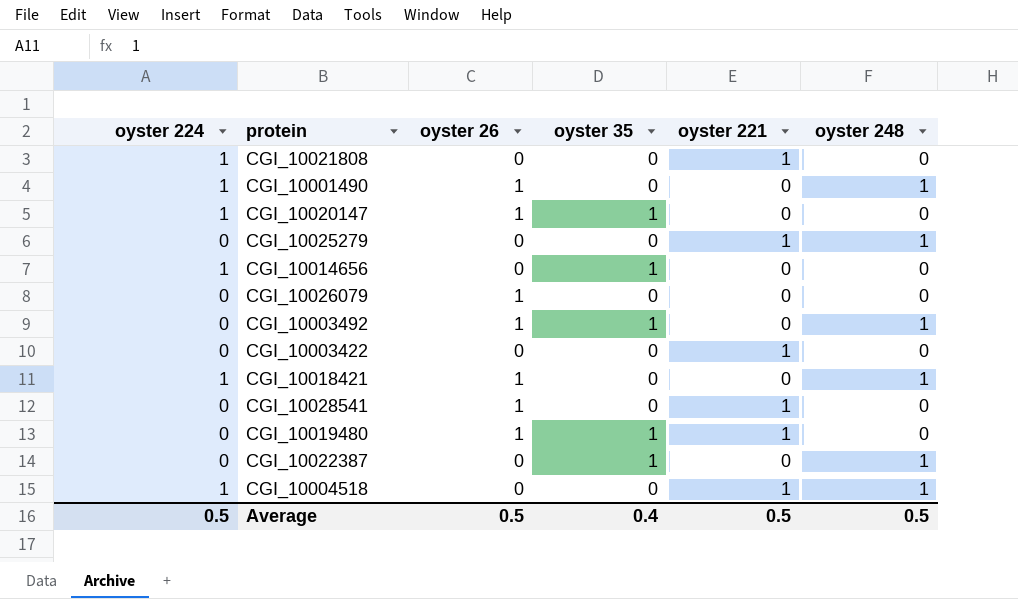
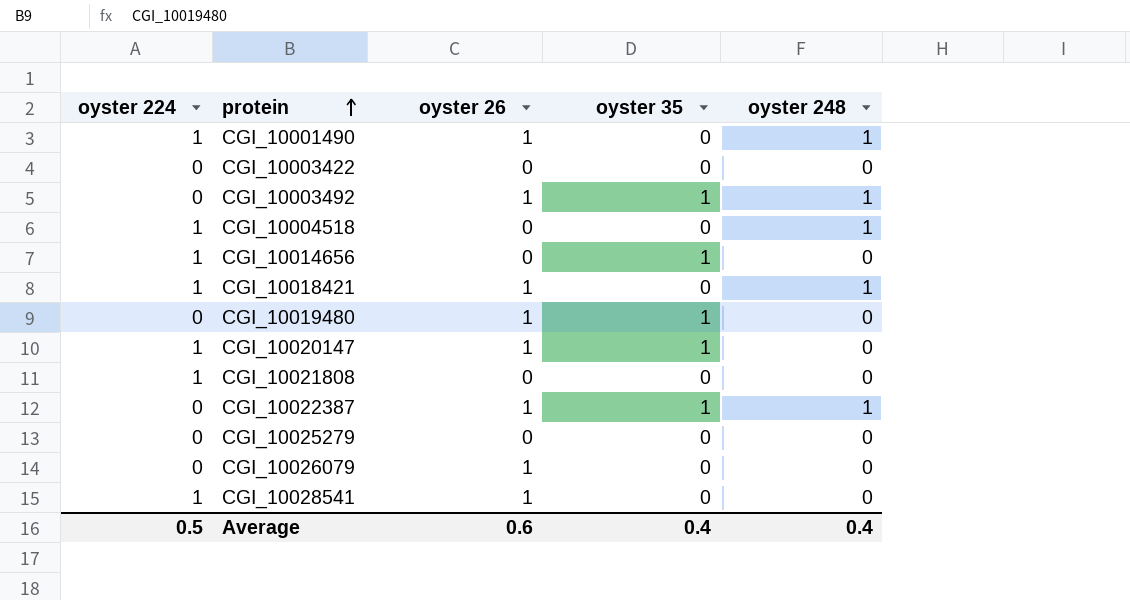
row order: none -> protein ascending
column oyster 221 | position: 5 -> none
CGI_10022387 | oyster 26: 0 -> 1
CGI_10025279 | oyster 248: 1 -> 0
CGI_10028541 | oyster 224: 0 -> 1
Average | oyster 26: 0.5 -> 0.6
Average | oyster 248: 0.5 -> 0.4

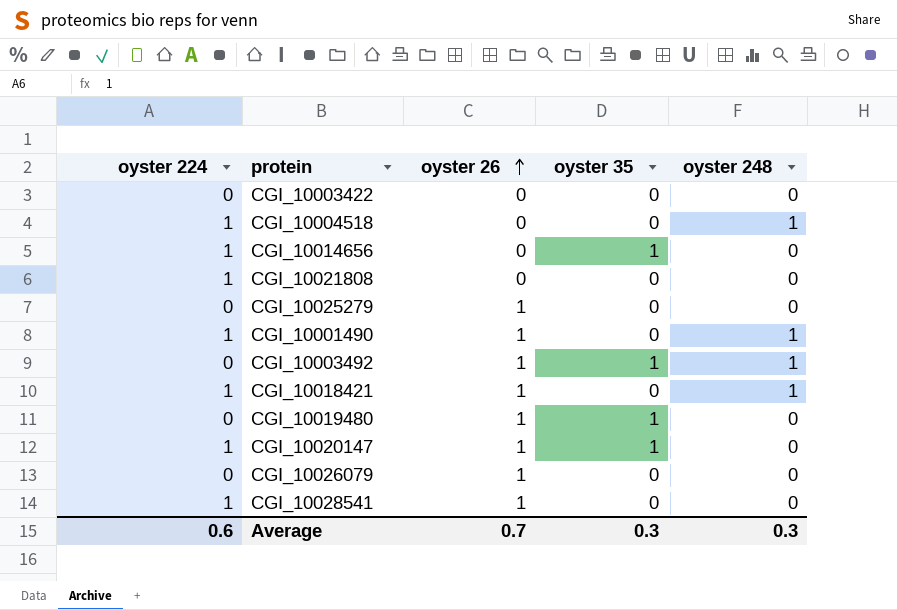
row order: protein ascending -> oyster 26 ascending
row CGI_10022387: 0 | 1 | 1 | 1 -> none
CGI_10025279 | oyster 26: 0 -> 1
Average | oyster 224: 0.5 -> 0.6
Average | oyster 26: 0.6 -> 0.7
Average | oyster 35: 0.4 -> 0.3
Average | oyster 248: 0.4 -> 0.3

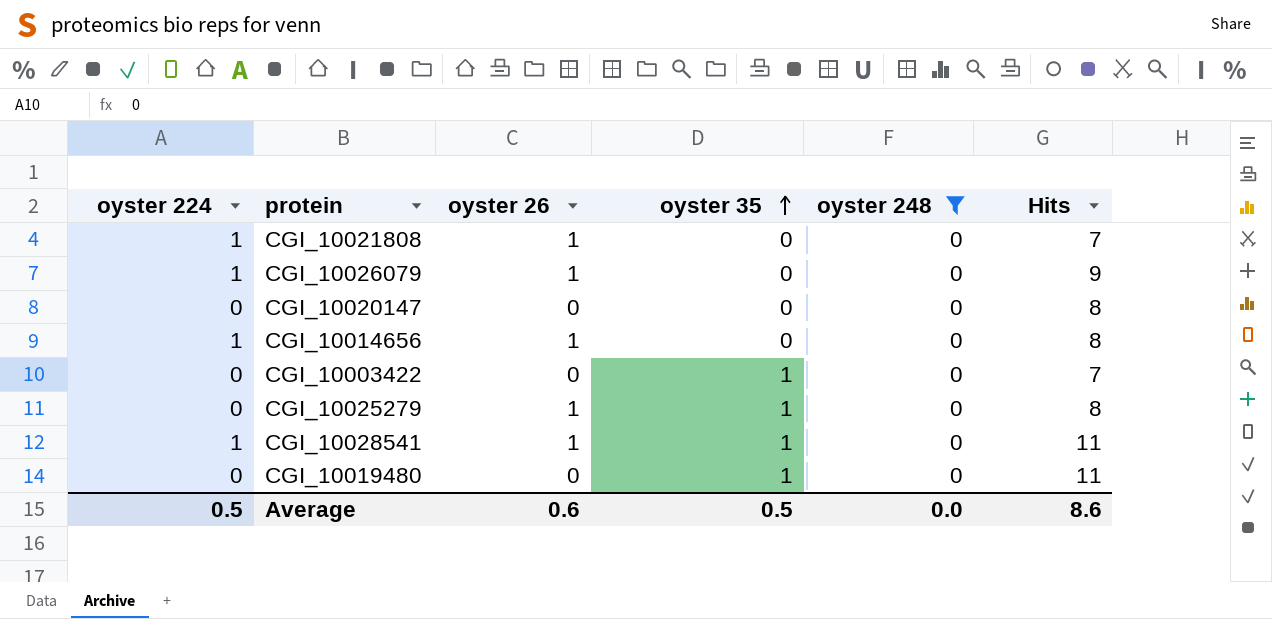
filter: none -> oyster 248 = 0
row order: oyster 26 ascending -> oyster 35 ascending
column Hits | position: none -> 6
CGI_10021808 | oyster 26: 0 -> 1
CGI_10026079 | oyster 224: 0 -> 1
CGI_10020147 | oyster 224: 1 -> 0
CGI_10020147 | oyster 26: 1 -> 0
CGI_10020147 | oyster 35: 1 -> 0
CGI_10014656 | oyster 26: 0 -> 1
CGI_10014656 | oyster 35: 1 -> 0
CGI_10003422 | oyster 35: 0 -> 1
CGI_10025279 | oyster 35: 0 -> 1
CGI_10028541 | oyster 35: 0 -> 1
CGI_10019480 | oyster 26: 1 -> 0
Average | oyster 224: 0.6 -> 0.5
Average | oyster 26: 0.7 -> 0.6
Average | oyster 35: 0.3 -> 0.5
Average | oyster 248: 0.3 -> 0.0

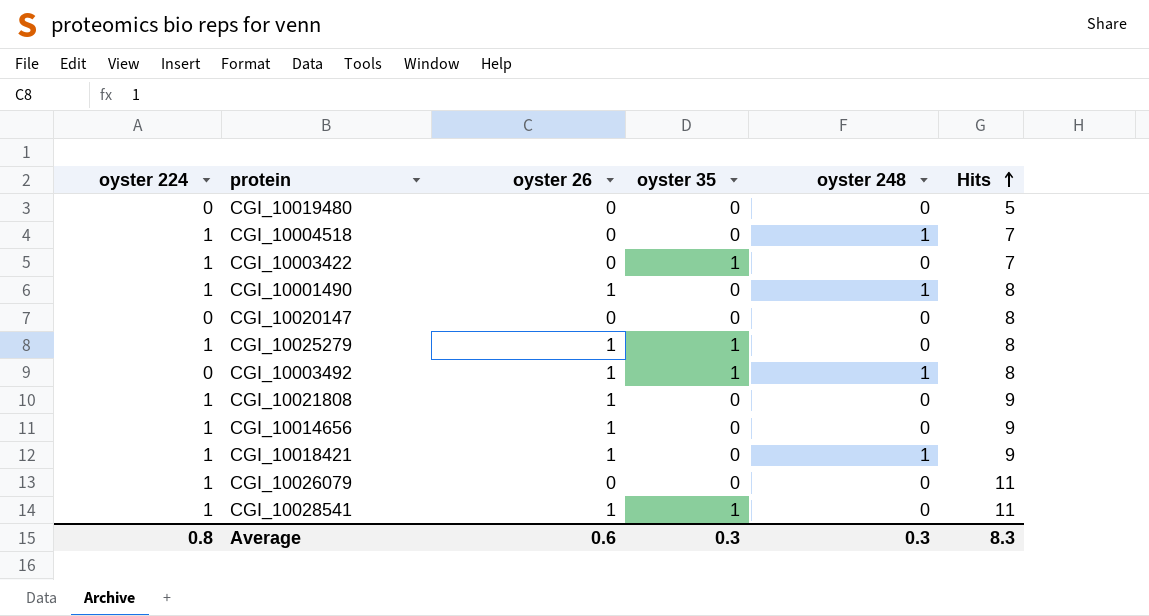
filter: oyster 248 = 0 -> none
row order: oyster 35 ascending -> Hits ascending
CGI_10019480 | oyster 35: 1 -> 0
CGI_10019480 | Hits: 11 -> 5
CGI_10003422 | oyster 224: 0 -> 1
CGI_10025279 | oyster 224: 0 -> 1
CGI_10021808 | Hits: 7 -> 9
CGI_10014656 | Hits: 8 -> 9
CGI_10026079 | oyster 26: 1 -> 0
CGI_10026079 | Hits: 9 -> 11
Average | oyster 224: 0.5 -> 0.8
Average | oyster 35: 0.5 -> 0.3
Average | oyster 248: 0.0 -> 0.3
Average | Hits: 8.6 -> 8.3

